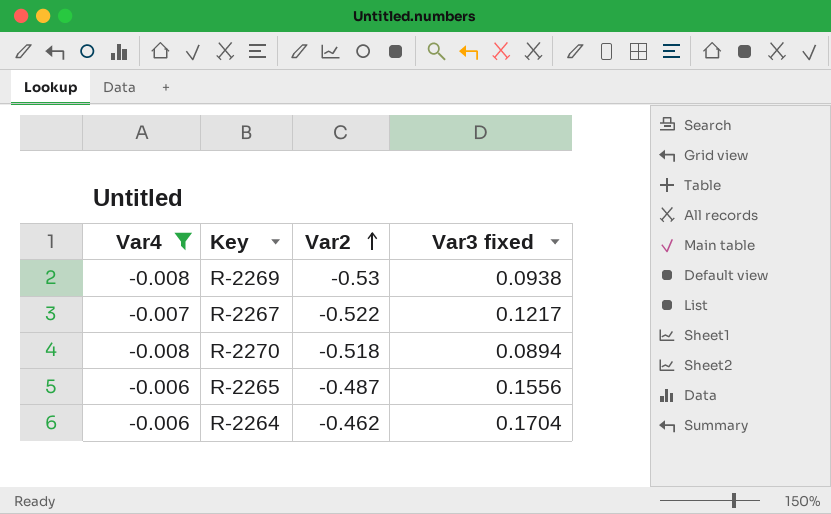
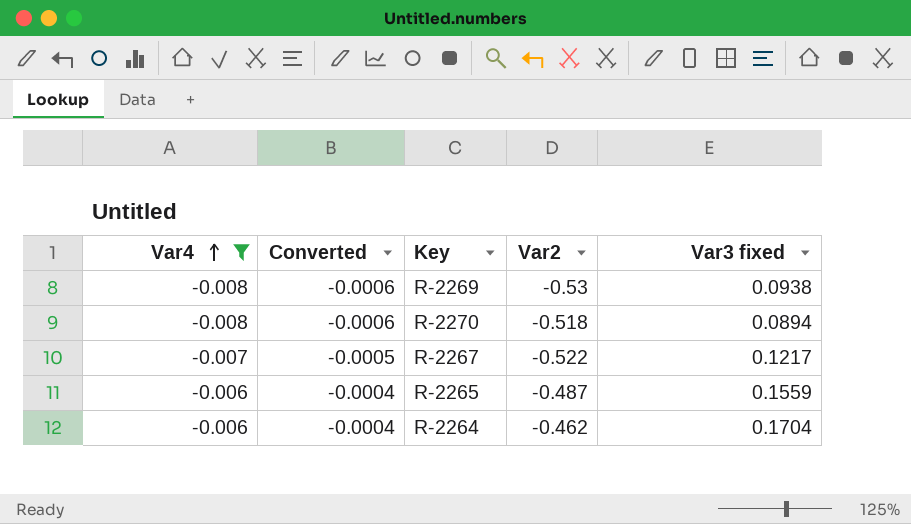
row order: Var2 ascending -> Var4 ascending
column Converted | formula: none -> [Var4] * 0.07
R-2265 | Var3 fixed: 0.1556 -> 0.1559

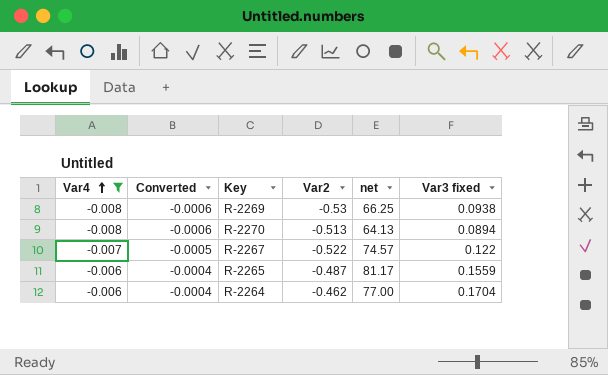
column net | formula: none -> [Var2] / [Var4]
R-2270 | Var2: -0.518 -> -0.513
R-2267 | Var3 fixed: 0.1217 -> 0.122

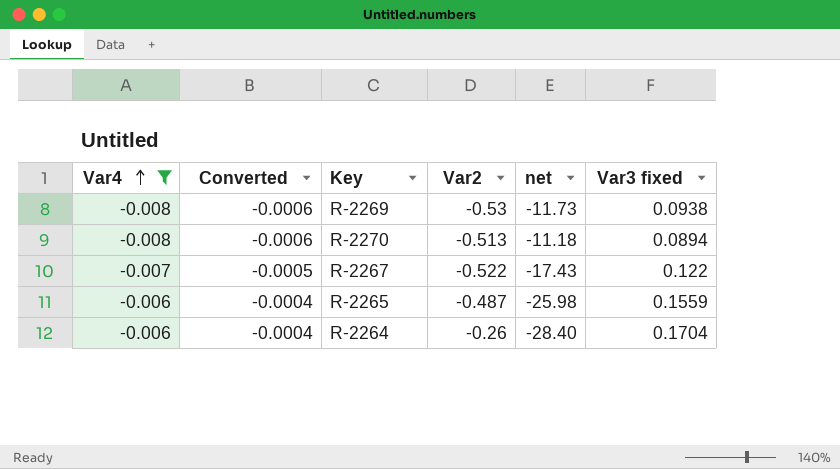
column net | formula: [Var2] / [Var4] -> [Var3 fixed] / [Var4]
R-2264 | Var2: -0.462 -> -0.26

